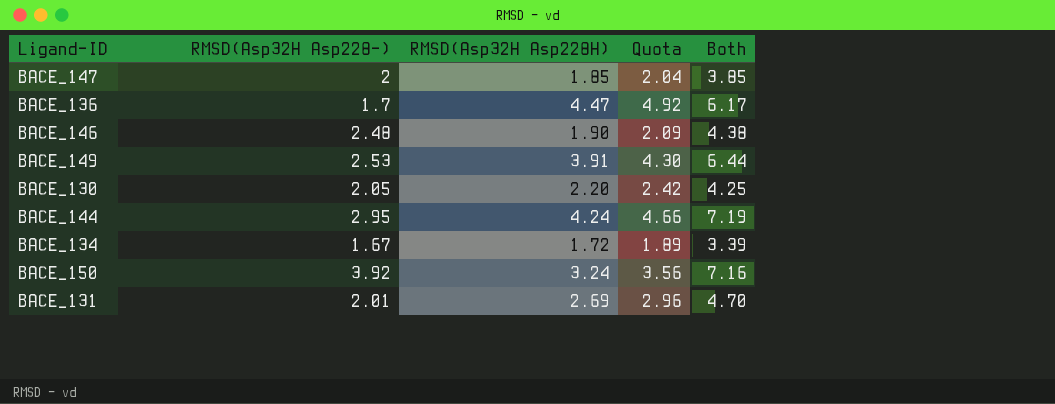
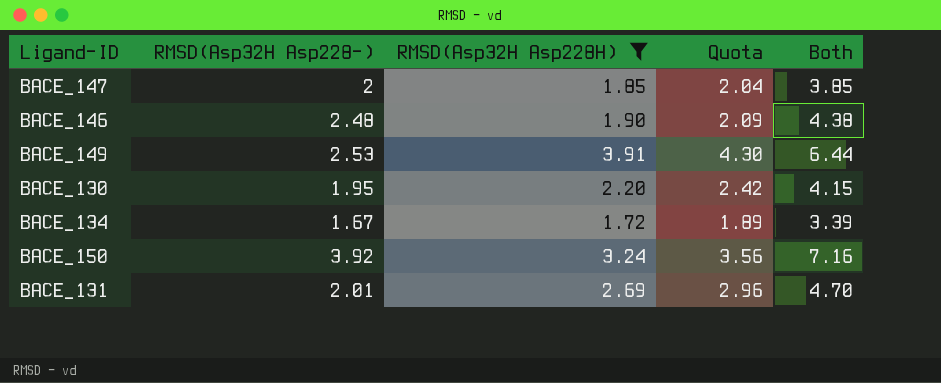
filter: none -> RMSD(Asp32H Asp228H) <= 3.91
BACE_130 | RMSD(Asp32H Asp228-): 2.05 -> 1.95
BACE_130 | Both: 4.25 -> 4.15

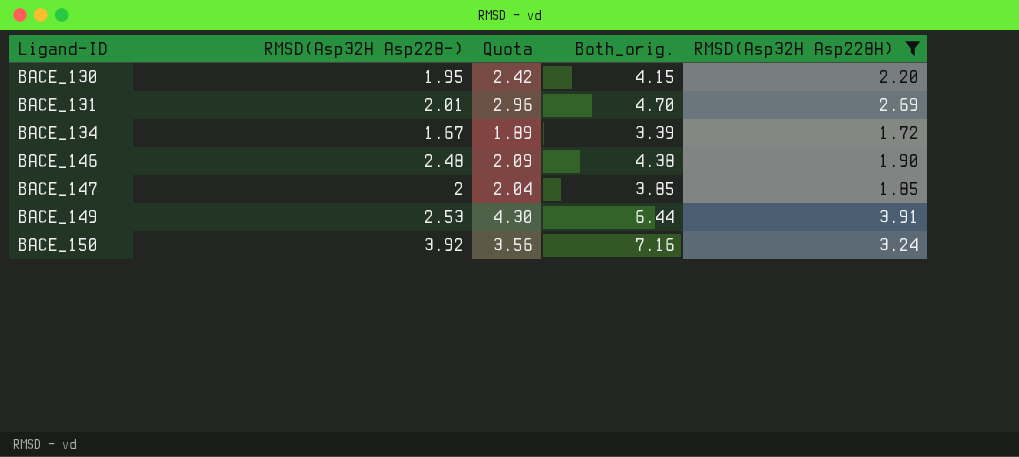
row order: none -> Ligand-ID ascending
column name: Both -> Both_orig.
column RMSD(Asp32H Asp228H) | position: 3 -> 5

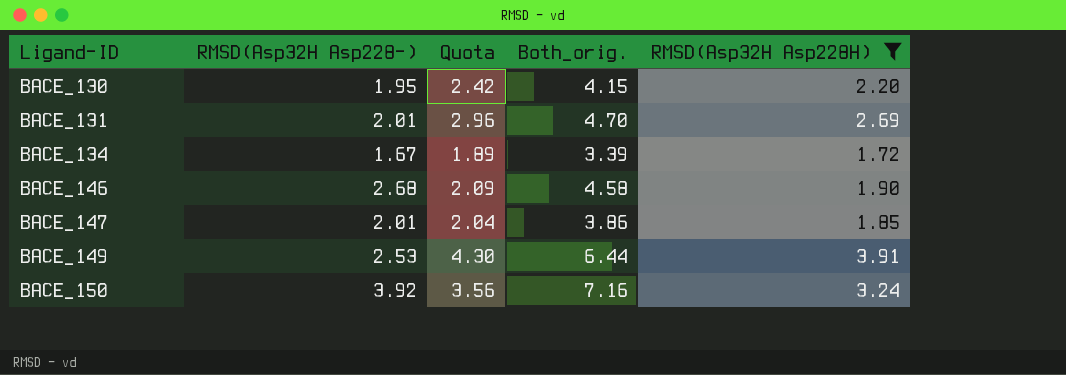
BACE_146 | RMSD(Asp32H Asp228-): 2.48 -> 2.68
BACE_146 | Both_orig.: 4.38 -> 4.58
BACE_147 | RMSD(Asp32H Asp228-): 2 -> 2.01
BACE_147 | Both_orig.: 3.85 -> 3.86

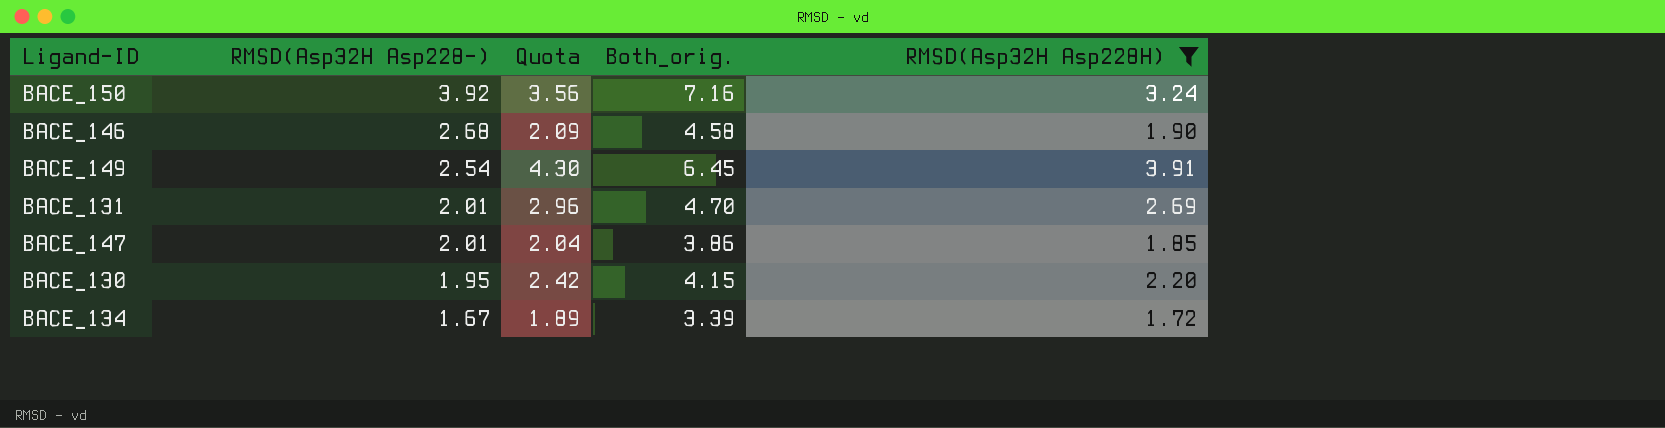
row order: Ligand-ID ascending -> RMSD(Asp32H Asp228-) descending
BACE_149 | RMSD(Asp32H Asp228-): 2.53 -> 2.54
BACE_149 | Both_orig.: 6.44 -> 6.45

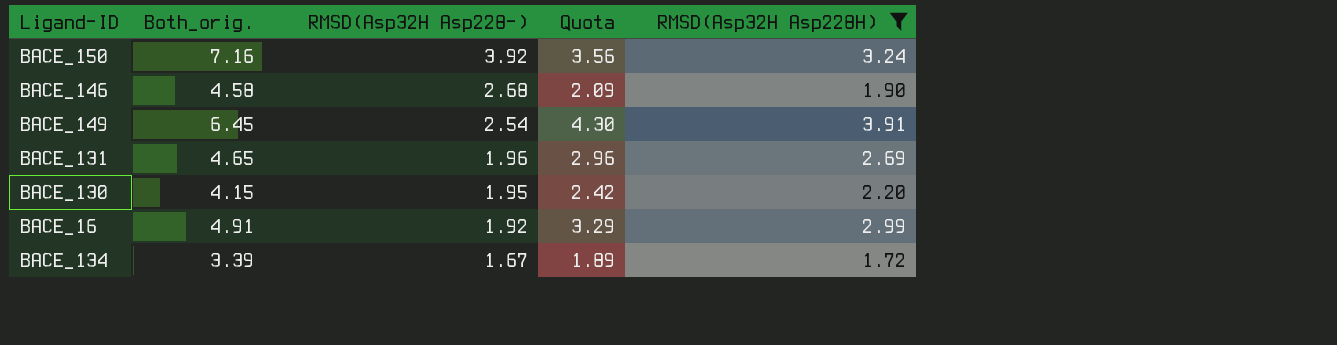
column Both_orig. | position: 4 -> 2
row BACE_147: 2.01 | 2.04 | 3.86 | 1.85 -> none
BACE_131 | Both_orig.: 4.70 -> 4.65
BACE_131 | RMSD(Asp32H Asp228-): 2.01 -> 1.96
row BACE_16: none -> 4.91 | 1.92 | 3.29 | 2.99

